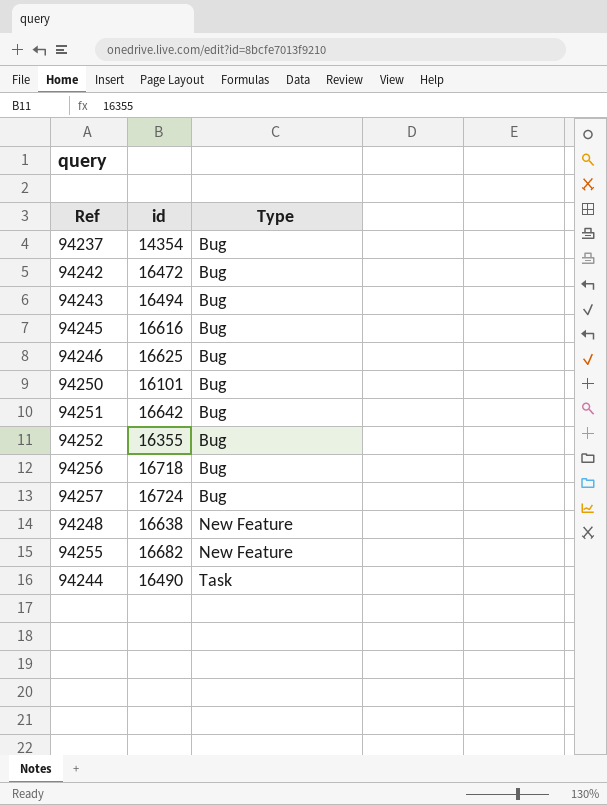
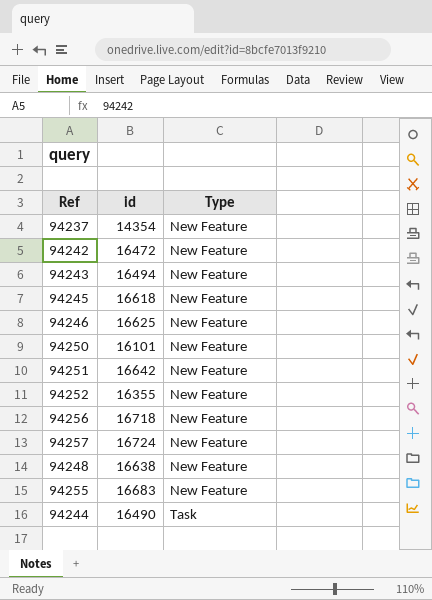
94237 | Type: Bug -> New Feature
94242 | Type: Bug -> New Feature
94243 | Type: Bug -> New Feature
94245 | id: 16616 -> 16618
94245 | Type: Bug -> New Feature
94246 | Type: Bug -> New Feature
94250 | Type: Bug -> New Feature
94251 | Type: Bug -> New Feature
94252 | Type: Bug -> New Feature
94256 | Type: Bug -> New Feature
94257 | Type: Bug -> New Feature
94255 | id: 16682 -> 16683

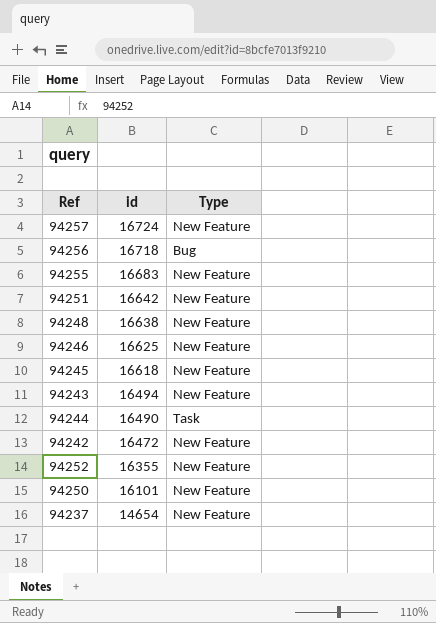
row order: Type ascending -> id descending
94256 | Type: New Feature -> Bug
94237 | id: 14354 -> 14654

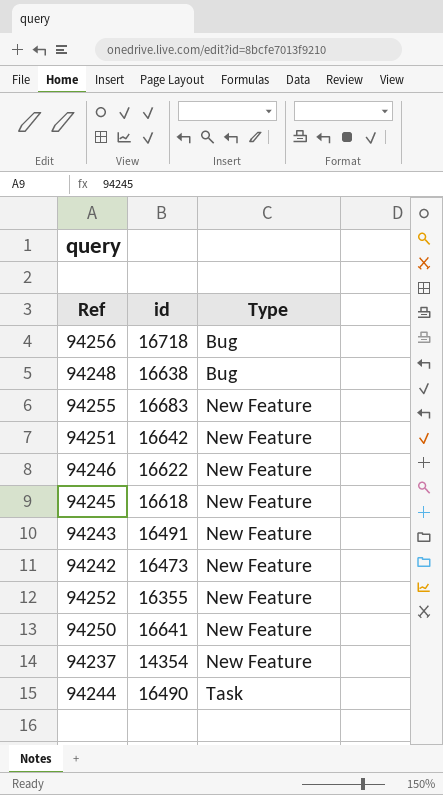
row order: id descending -> Type ascending
row 94257: 16724 | New Feature -> none
94248 | Type: New Feature -> Bug
94246 | id: 16625 -> 16622
94243 | id: 16494 -> 16491
94242 | id: 16472 -> 16473
94250 | id: 16101 -> 16641
94237 | id: 14654 -> 14354

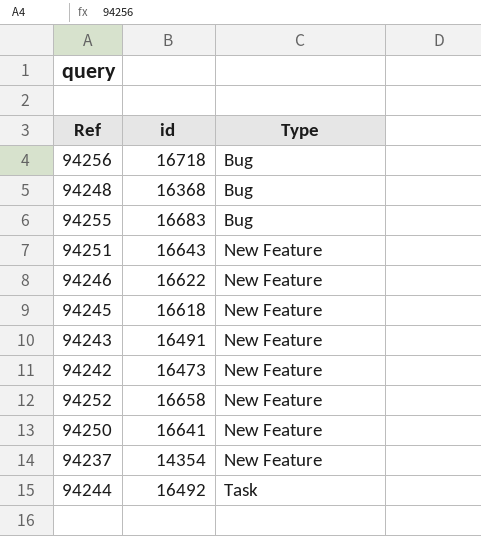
94248 | id: 16638 -> 16368
94255 | Type: New Feature -> Bug
94251 | id: 16642 -> 16643
94252 | id: 16355 -> 16658
94244 | id: 16490 -> 16492

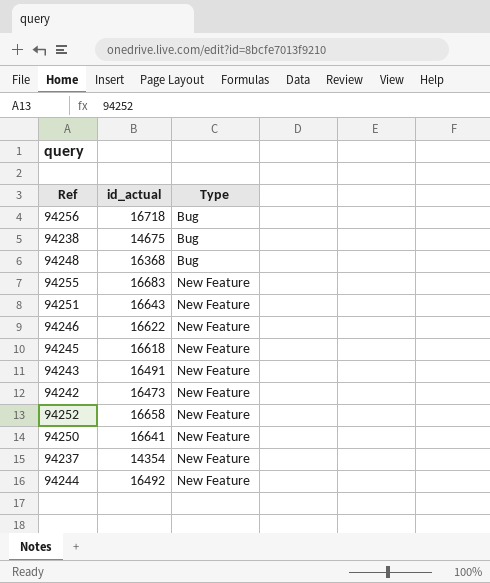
column name: id -> id_actual
row 94238: none -> 14675 | Bug
94255 | Type: Bug -> New Feature
94244 | Type: Task -> New Feature

